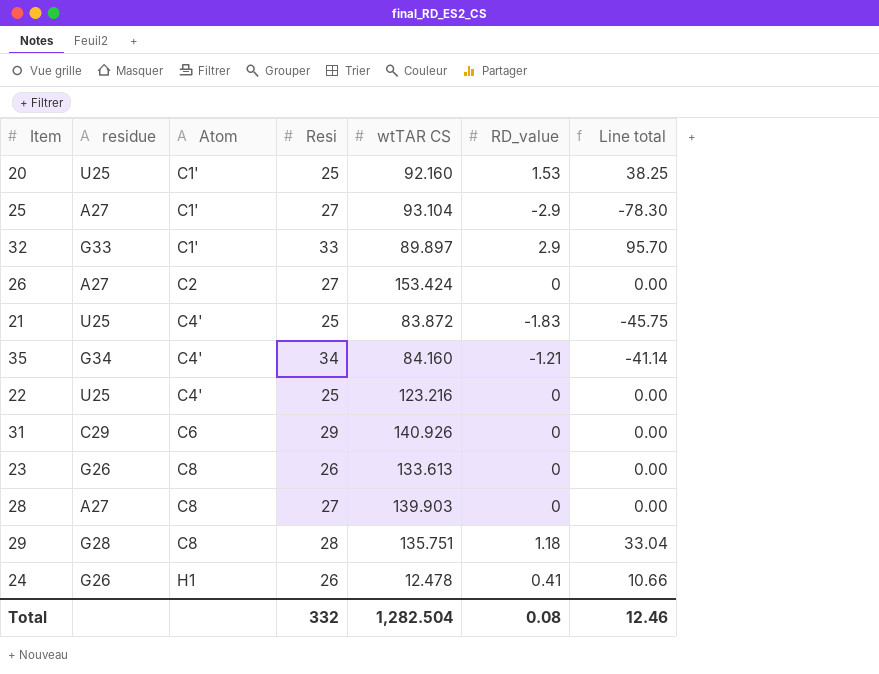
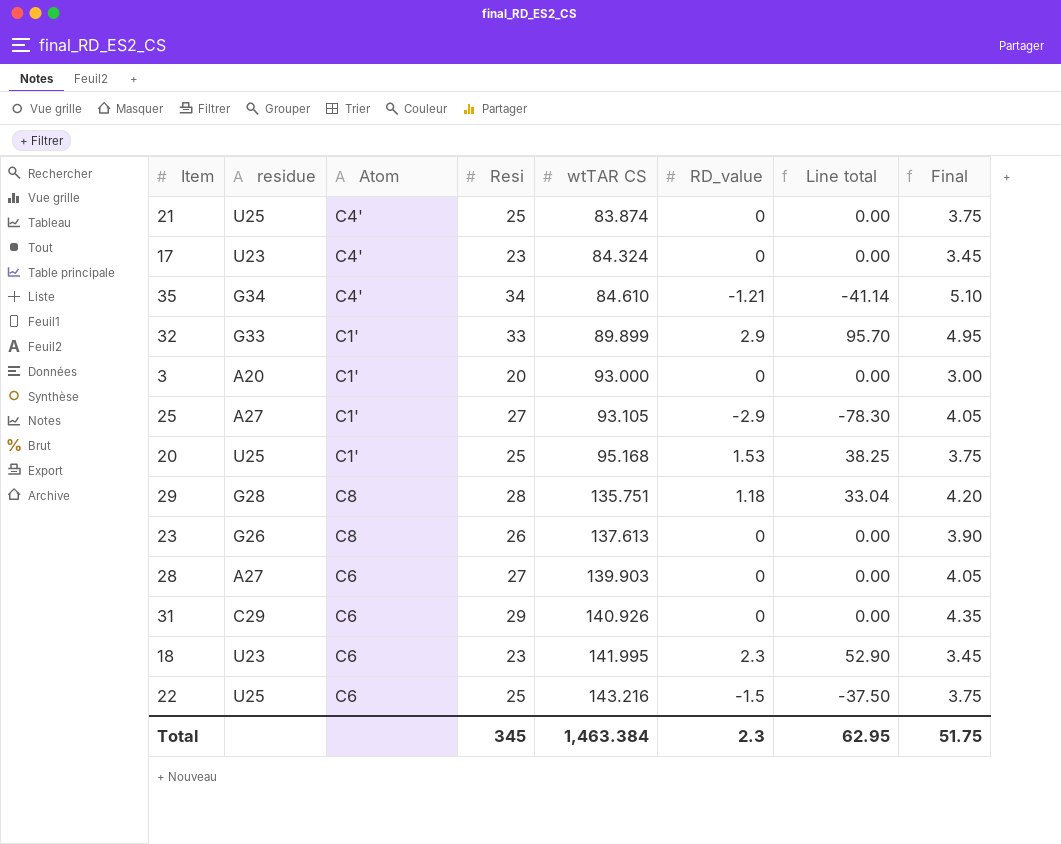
row order: Atom ascending -> wtTAR CS ascending
column Final | formula: none -> [Resi] * 0.15
row 26: A27 | C2 | 27 | 153.424 | 0 | 0.00 -> none
row 24: G26 | H1 | 26 | 12.478 | 0.41 | 10.66 -> none
21 | wtTAR CS: 83.872 -> 83.874
21 | RD_value: -1.83 -> 0
21 | Line total: -45.75 -> 0.00
row 17: none -> U23 | C4' | 23 | 84.324 | 0 | 0.00 | 3.45
35 | wtTAR CS: 84.160 -> 84.610
32 | wtTAR CS: 89.897 -> 89.899
row 3: none -> A20 | C1' | 20 | 93.000 | 0 | 0.00 | 3.00
25 | wtTAR CS: 93.104 -> 93.105
20 | wtTAR CS: 92.160 -> 95.168
23 | wtTAR CS: 133.613 -> 137.613
28 | Atom: C8 -> C6
row 18: none -> U23 | C6 | 23 | 141.995 | 2.3 | 52.90 | 3.45
22 | Atom: C4' -> C6
22 | wtTAR CS: 123.216 -> 143.216
22 | RD_value: 0 -> -1.5
22 | Line total: 0.00 -> -37.50
Total | Resi: 332 -> 345
Total | wtTAR CS: 1,282.504 -> 1,463.384
Total | RD_value: 0.08 -> 2.3
Total | Line total: 12.46 -> 62.95

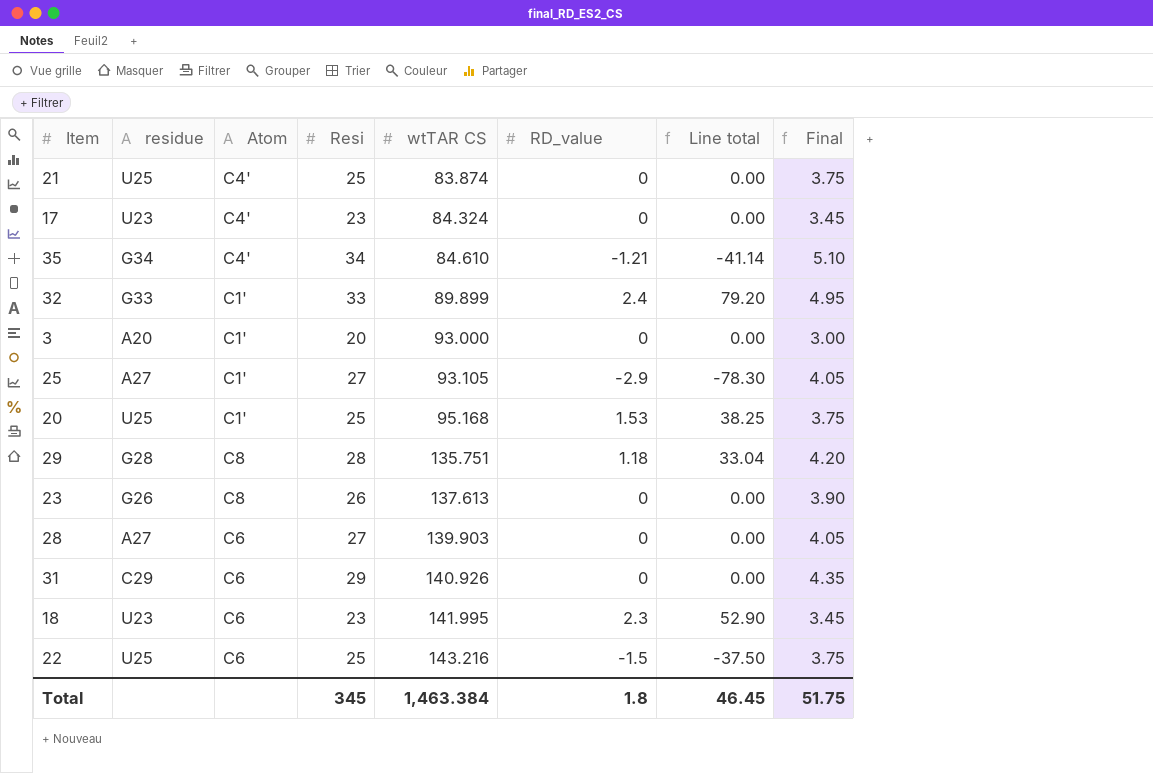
32 | RD_value: 2.9 -> 2.4
32 | Line total: 95.70 -> 79.20
Total | RD_value: 2.3 -> 1.8
Total | Line total: 62.95 -> 46.45

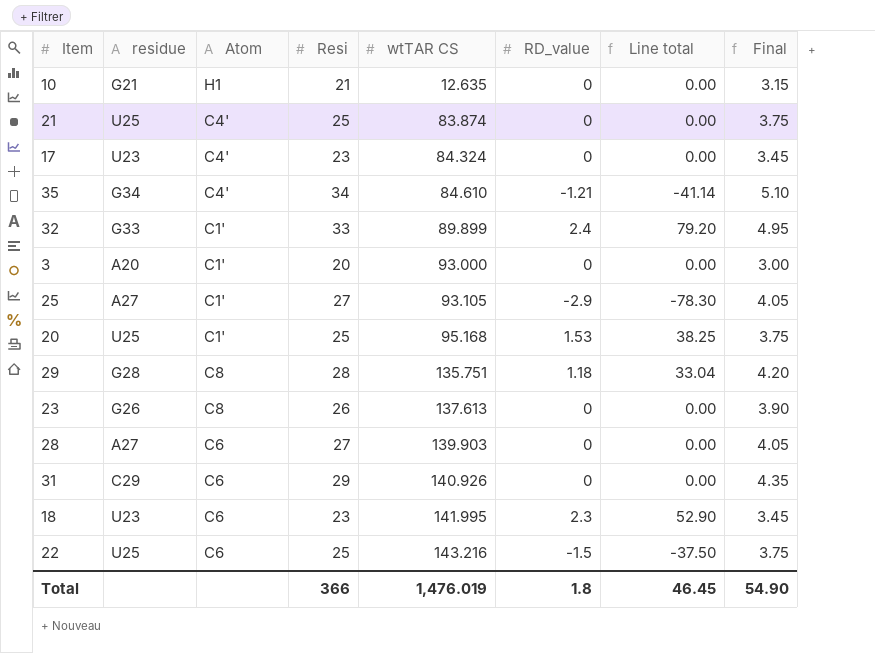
row 10: none -> G21 | H1 | 21 | 12.635 | 0 | 0.00 | 3.15
Total | Resi: 345 -> 366
Total | wtTAR CS: 1,463.384 -> 1,476.019
Total | Final: 51.75 -> 54.90

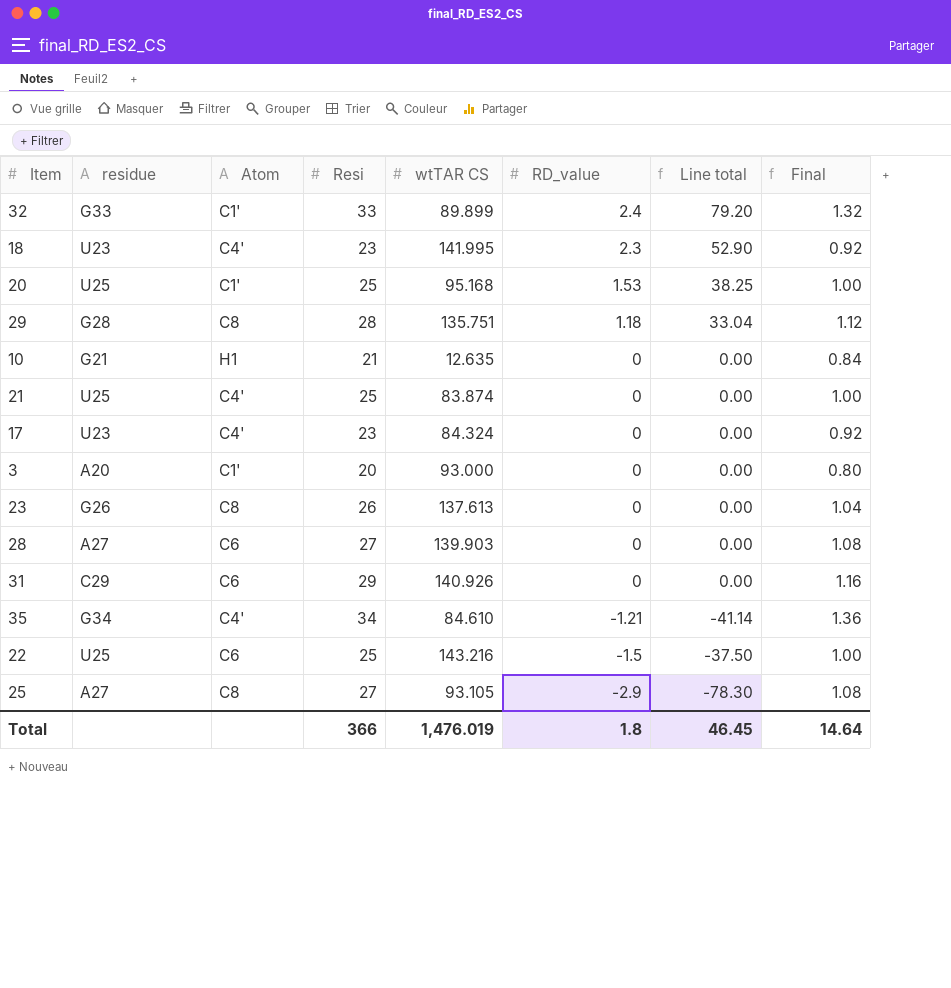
row order: wtTAR CS ascending -> RD_value descending
column Final | formula: [Resi] * 0.15 -> [Resi] * 0.04
18 | Atom: C6 -> C4'
25 | Atom: C1' -> C8
Total | Final: 54.90 -> 14.64

